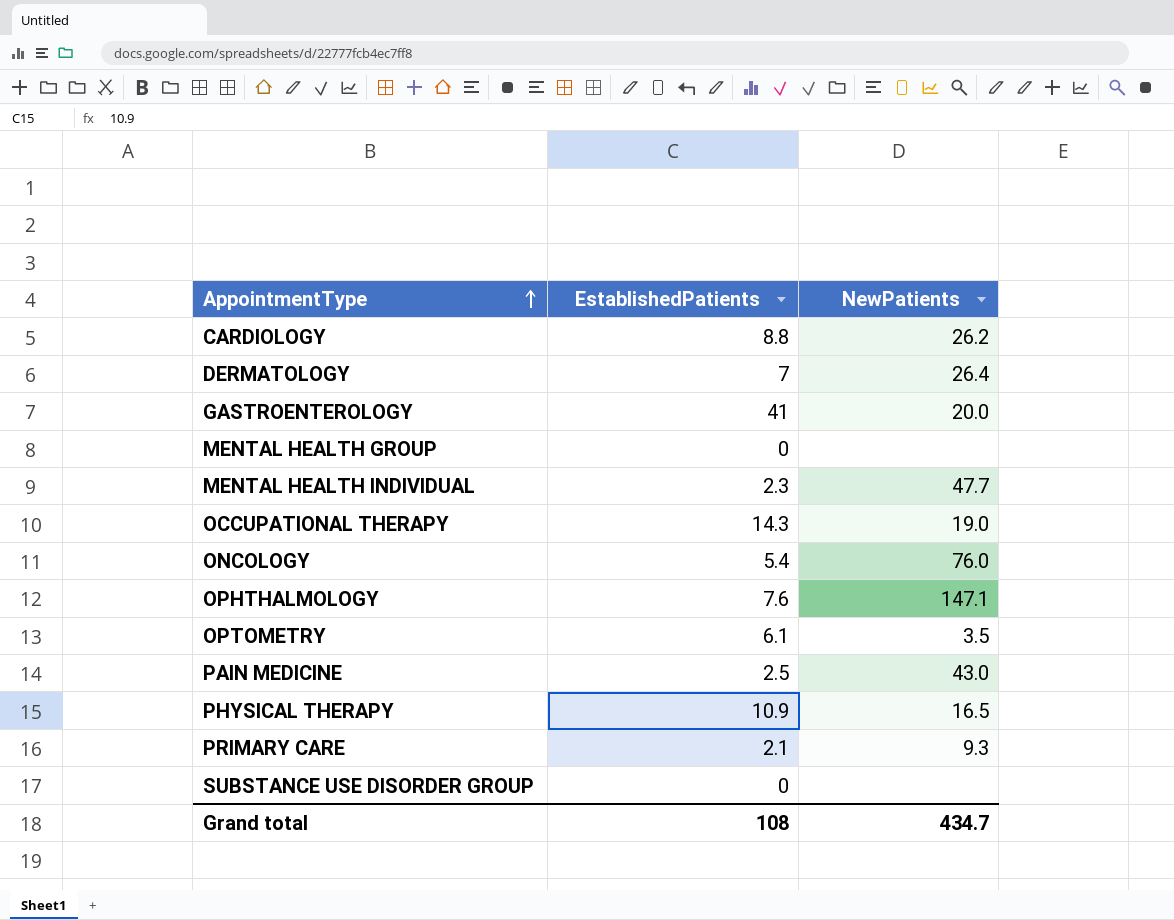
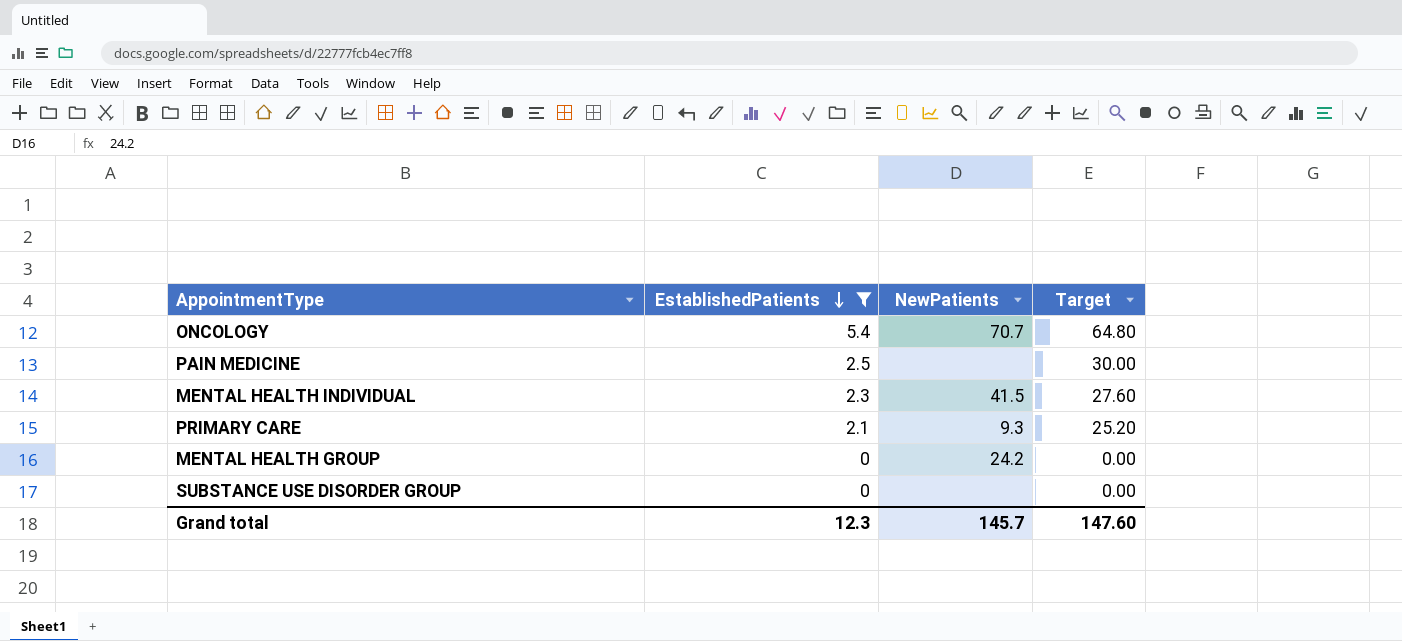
filter: none -> EstablishedPatients <= 5.4
row order: AppointmentType ascending -> EstablishedPatients descending
column Target | formula: none -> [EstablishedPatients] * 12
ONCOLOGY | NewPatients: 76.0 -> 70.7
PAIN MEDICINE | NewPatients: 43.0 -> none
MENTAL HEALTH INDIVIDUAL | NewPatients: 47.7 -> 41.5
MENTAL HEALTH GROUP | NewPatients: none -> 24.2
Grand total | EstablishedPatients: 108 -> 12.3
Grand total | NewPatients: 434.7 -> 145.7

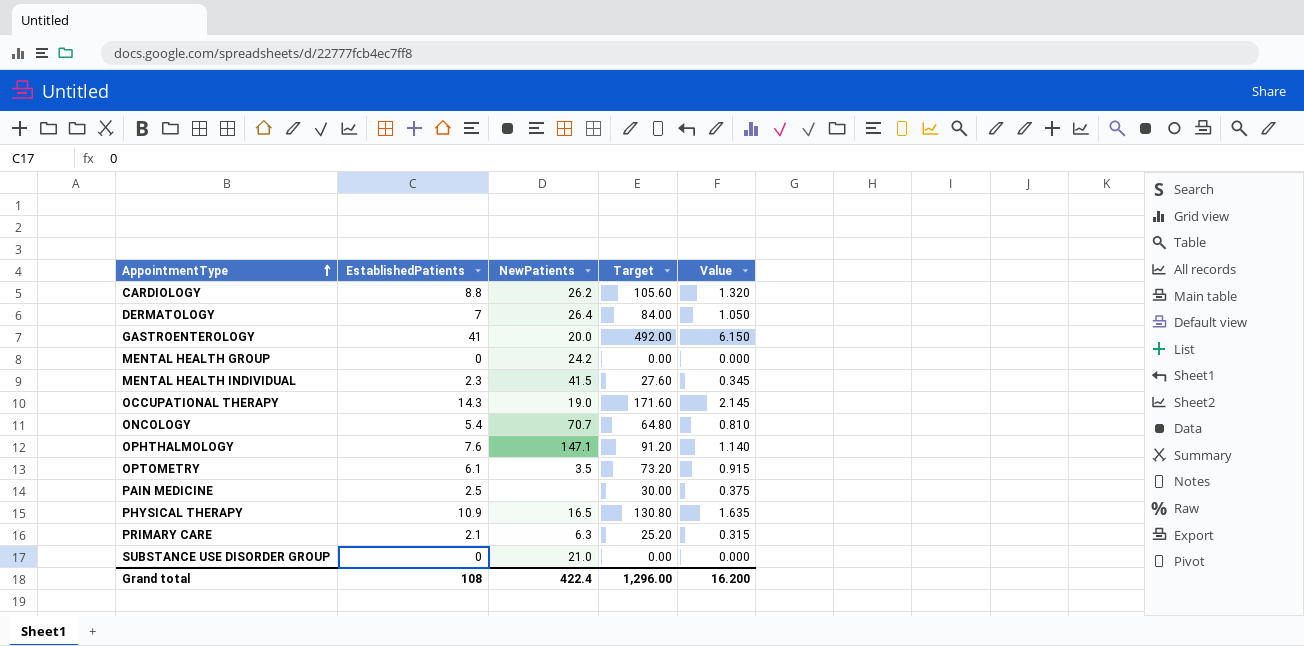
filter: EstablishedPatients <= 5.4 -> none
row order: EstablishedPatients descending -> AppointmentType ascending
column Value | formula: none -> [EstablishedPatients] * 0.15
PRIMARY CARE | NewPatients: 9.3 -> 6.3
SUBSTANCE USE DISORDER GROUP | NewPatients: none -> 21.0
Grand total | EstablishedPatients: 12.3 -> 108
Grand total | NewPatients: 145.7 -> 422.4
Grand total | Target: 147.60 -> 1,296.00

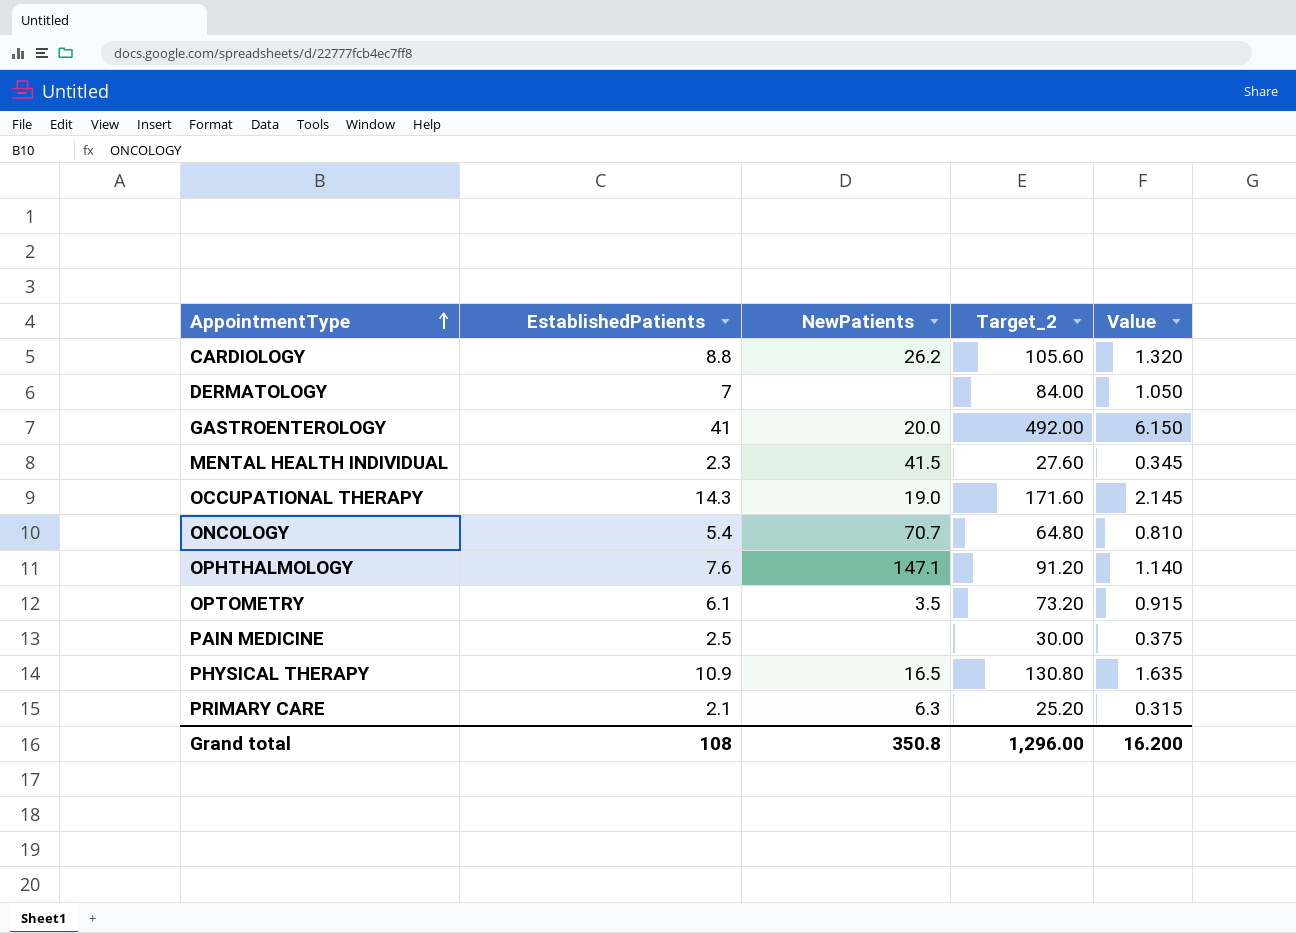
column name: Target -> Target_2
row MENTAL HEALTH GROUP: 0 | 24.2 | 0.00 | 0.000 -> none
row SUBSTANCE USE DISORDER GROUP: 0 | 21.0 | 0.00 | 0.000 -> none
DERMATOLOGY | NewPatients: 26.4 -> none
Grand total | NewPatients: 422.4 -> 350.8

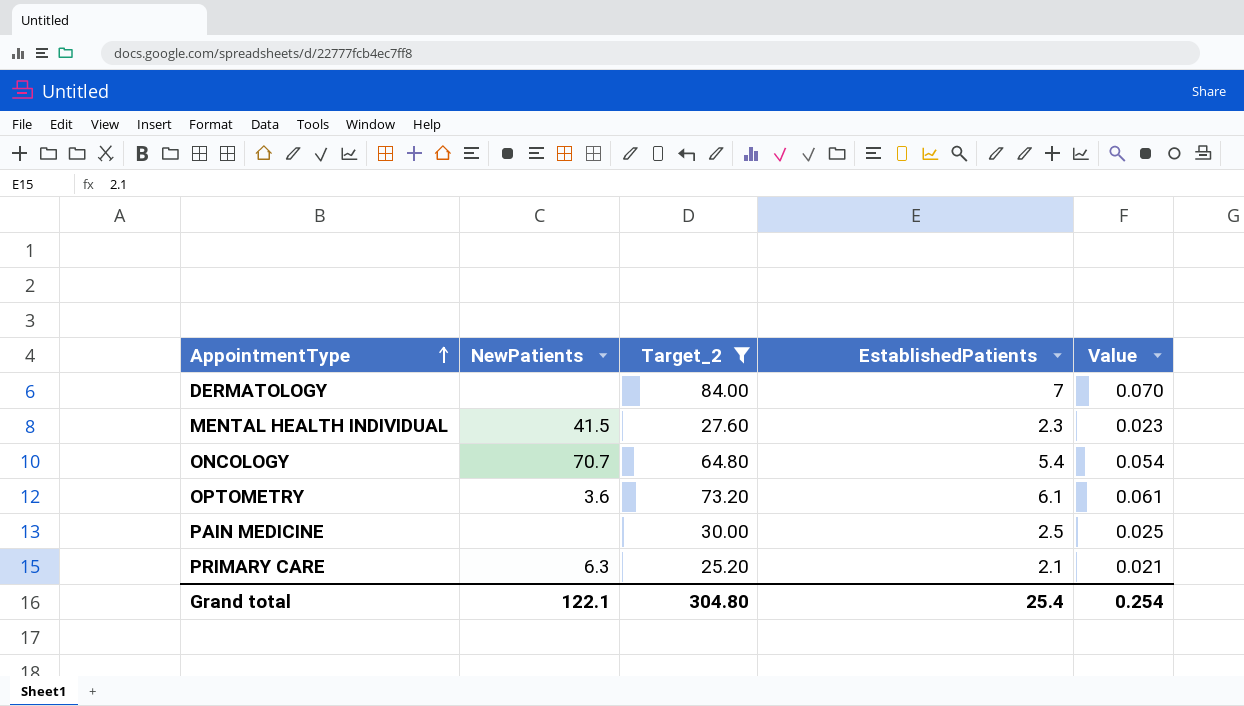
filter: none -> Target_2 <= 84.00
column EstablishedPatients | position: 2 -> 4
column Value | formula: [EstablishedPatients] * 0.15 -> [EstablishedPatients] * 0.01
OPTOMETRY | NewPatients: 3.5 -> 3.6
Grand total | NewPatients: 350.8 -> 122.1
Grand total | Target_2: 1,296.00 -> 304.80
Grand total | EstablishedPatients: 108 -> 25.4
Grand total | Value: 16.200 -> 0.254

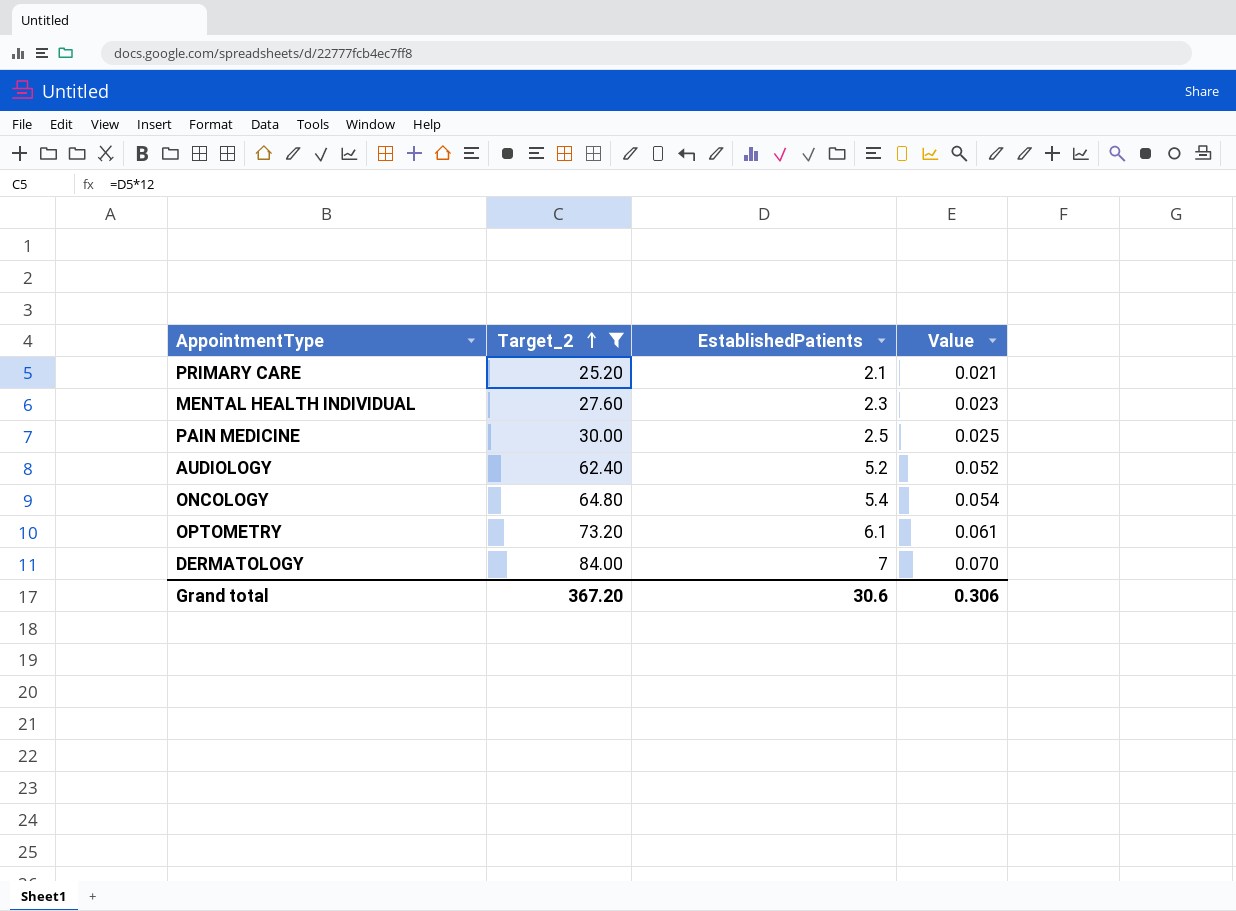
row order: AppointmentType ascending -> Target_2 ascending
column NewPatients | position: 2 -> none
row AUDIOLOGY: none -> 62.40 | 5.2 | 0.052
Grand total | Target_2: 304.80 -> 367.20
Grand total | EstablishedPatients: 25.4 -> 30.6
Grand total | Value: 0.254 -> 0.306

